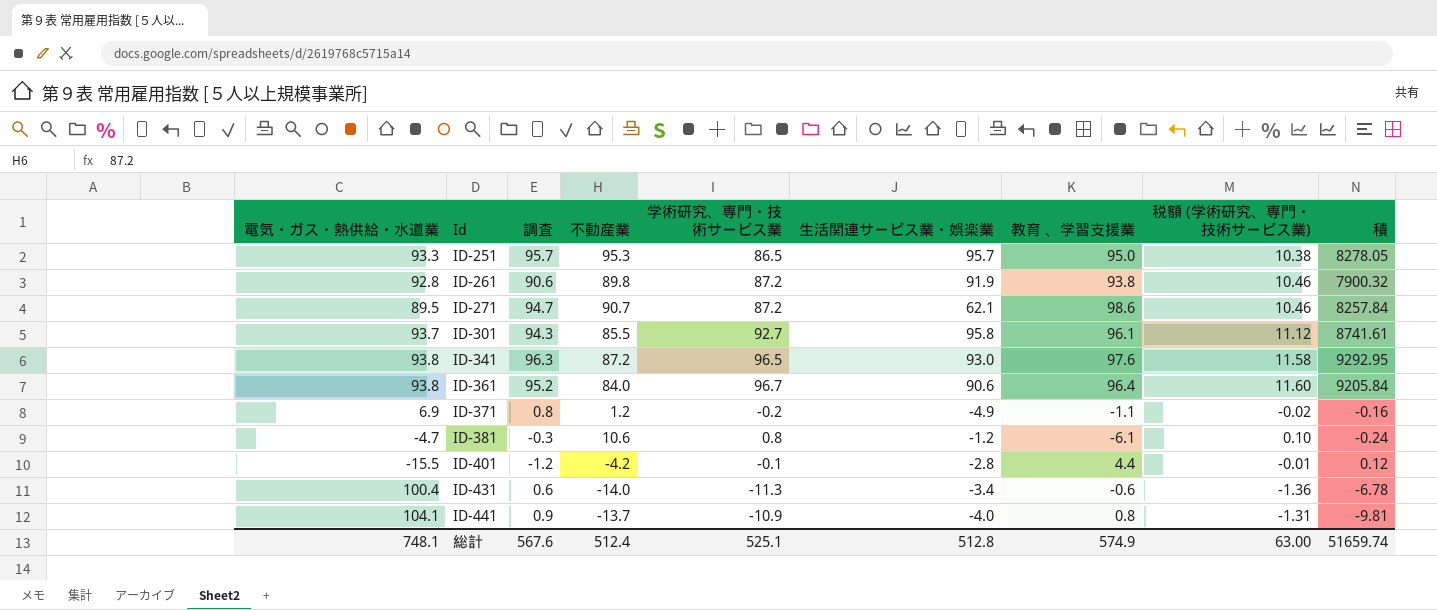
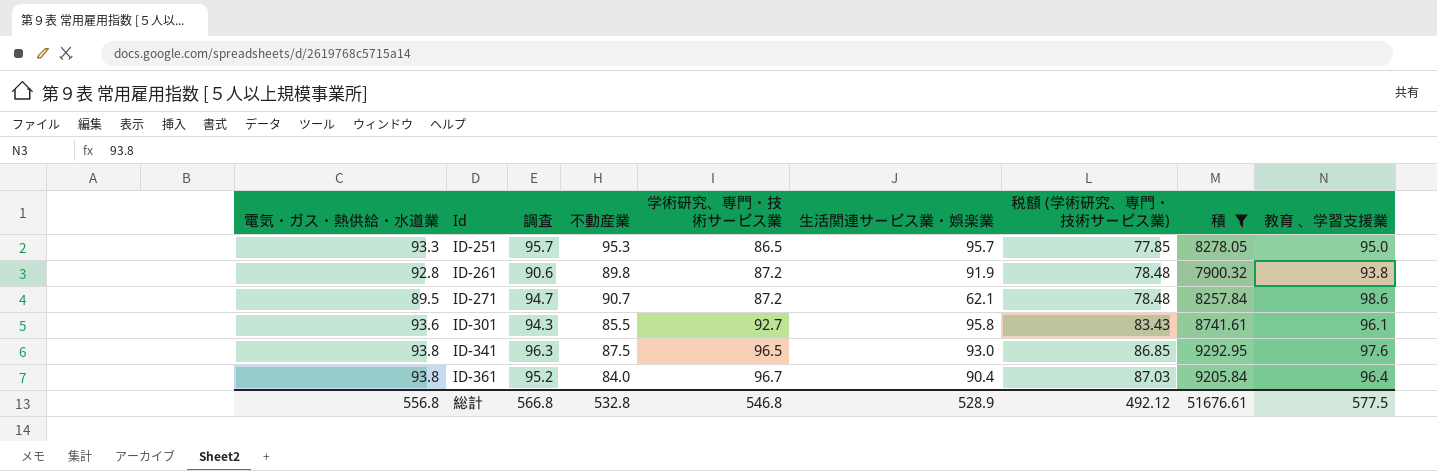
filter: none -> 積 >= 7900.32
column 税額 (学術研究、専門・技術サービス業) | formula: [学術研究、専門・技術サービス業] * 0.12 -> [学術研究、専門・技術サービス業] * 0.9
column 教育 、学習支援業 | position: 7 -> 9
ID-301 | 電気・ガス・熱供給・水道業: 93.7 -> 93.6
ID-341 | 不動産業: 87.2 -> 87.5
ID-361 | 生活関連サービス業・娯楽業: 90.6 -> 90.4
総計 | 電気・ガス・熱供給・水道業: 748.1 -> 556.8
総計 | 調査: 567.6 -> 566.8
総計 | 不動産業: 512.4 -> 532.8
総計 | 学術研究、専門・技術サービス業: 525.1 -> 546.8
総計 | 生活関連サービス業・娯楽業: 512.8 -> 528.9
総計 | 税額 (学術研究、専門・技術サービス業): 63.00 -> 492.12
総計 | 積: 51659.74 -> 51676.61
総計 | 教育 、学習支援業: 574.9 -> 577.5

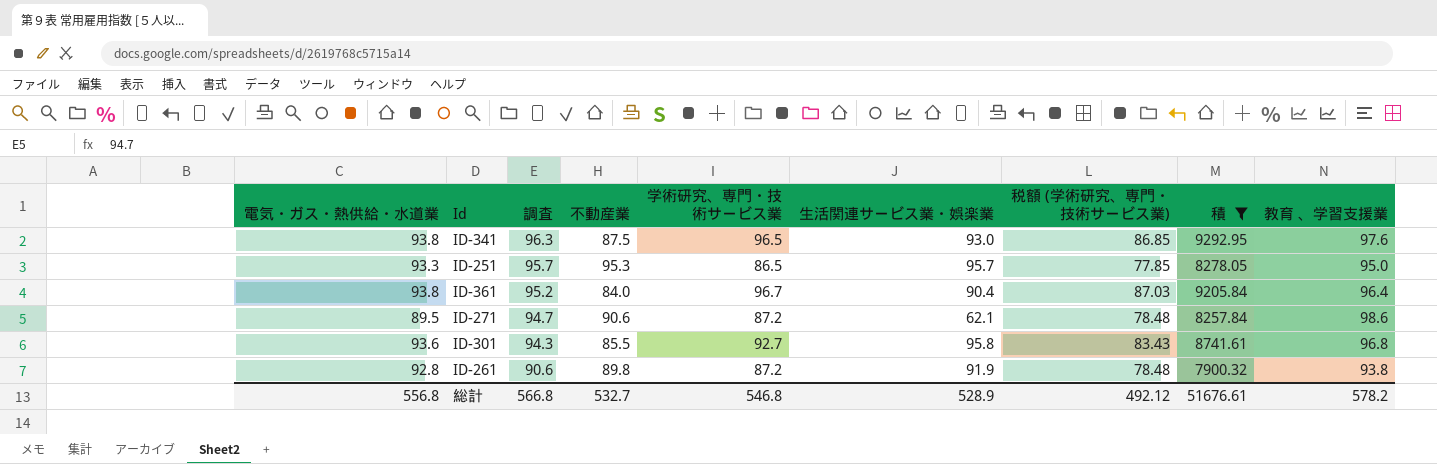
row order: Id ascending -> 調査 descending
ID-271 | 不動産業: 90.7 -> 90.6
ID-301 | 教育 、学習支援業: 96.1 -> 96.8
総計 | 不動産業: 532.8 -> 532.7
総計 | 教育 、学習支援業: 577.5 -> 578.2

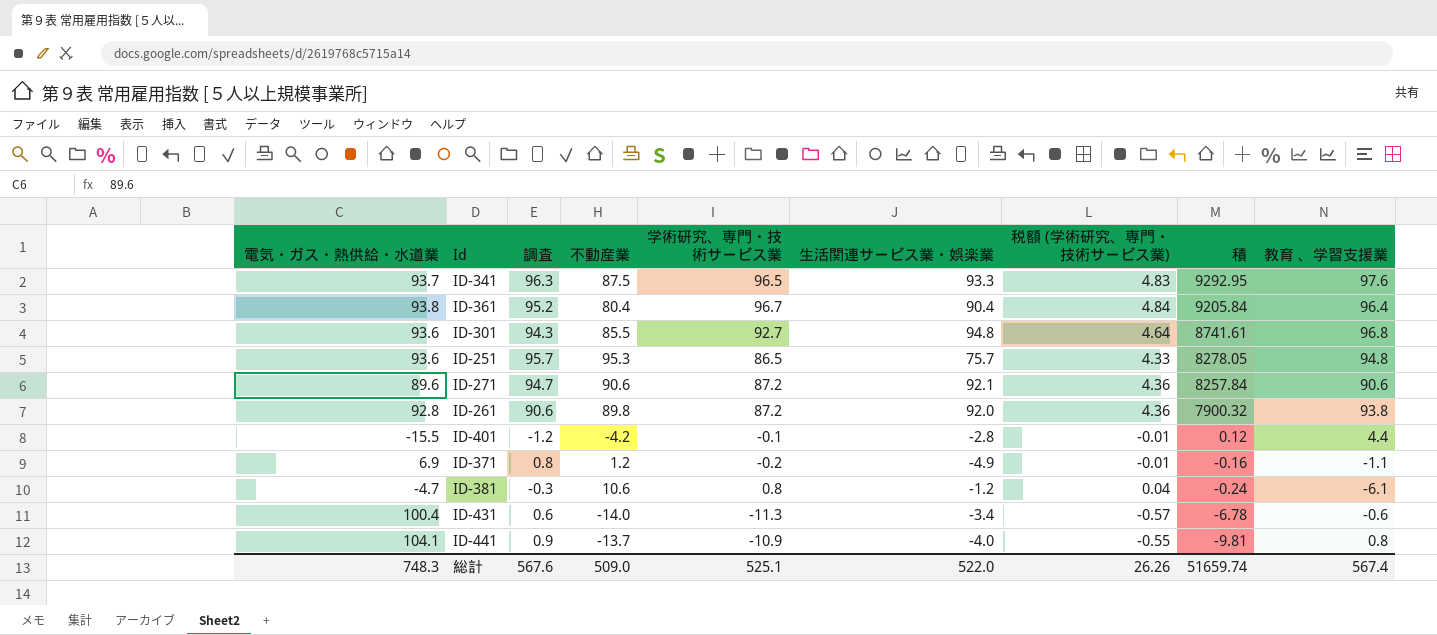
filter: 積 >= 7900.32 -> none
row order: 調査 descending -> 積 descending
column 税額 (学術研究、専門・技術サービス業) | formula: [学術研究、専門・技術サービス業] * 0.9 -> [学術研究、専門・技術サービス業] * 0.05
ID-341 | 電気・ガス・熱供給・水道業: 93.8 -> 93.7
ID-341 | 生活関連サービス業・娯楽業: 93.0 -> 93.3
ID-361 | 不動産業: 84.0 -> 80.4
ID-301 | 生活関連サービス業・娯楽業: 95.8 -> 94.8
ID-251 | 電気・ガス・熱供給・水道業: 93.3 -> 93.6
ID-251 | 生活関連サービス業・娯楽業: 95.7 -> 75.7
ID-251 | 教育 、学習支援業: 95.0 -> 94.8
ID-271 | 電気・ガス・熱供給・水道業: 89.5 -> 89.6
ID-271 | 生活関連サービス業・娯楽業: 62.1 -> 92.1
ID-271 | 教育 、学習支援業: 98.6 -> 90.6
ID-261 | 生活関連サービス業・娯楽業: 91.9 -> 92.0
総計 | 電気・ガス・熱供給・水道業: 556.8 -> 748.3
総計 | 調査: 566.8 -> 567.6
総計 | 不動産業: 532.7 -> 509.0
総計 | 学術研究、専門・技術サービス業: 546.8 -> 525.1
総計 | 生活関連サービス業・娯楽業: 528.9 -> 522.0
総計 | 税額 (学術研究、専門・技術サービス業): 492.12 -> 26.26
総計 | 積: 51676.61 -> 51659.74
総計 | 教育 、学習支援業: 578.2 -> 567.4

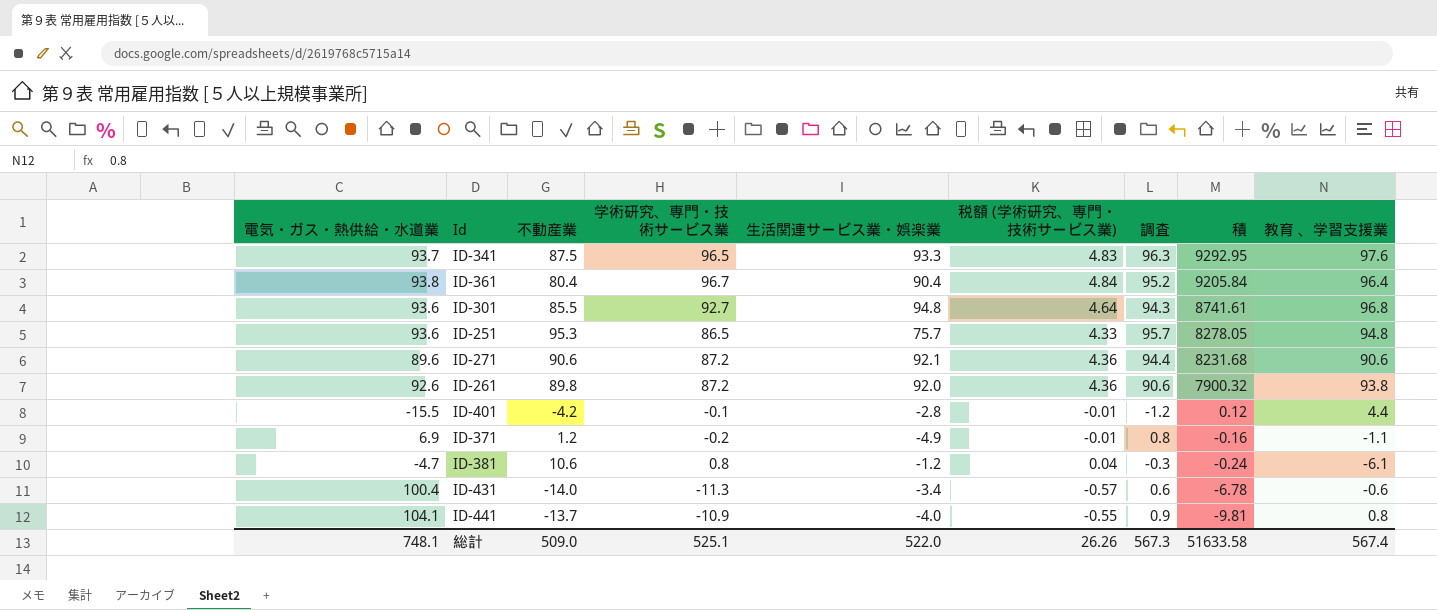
column 調査 | position: 3 -> 7
ID-271 | 調査: 94.7 -> 94.4
ID-271 | 積: 8257.84 -> 8231.68
ID-261 | 電気・ガス・熱供給・水道業: 92.8 -> 92.6
総計 | 電気・ガス・熱供給・水道業: 748.3 -> 748.1
総計 | 調査: 567.6 -> 567.3
総計 | 積: 51659.74 -> 51633.58

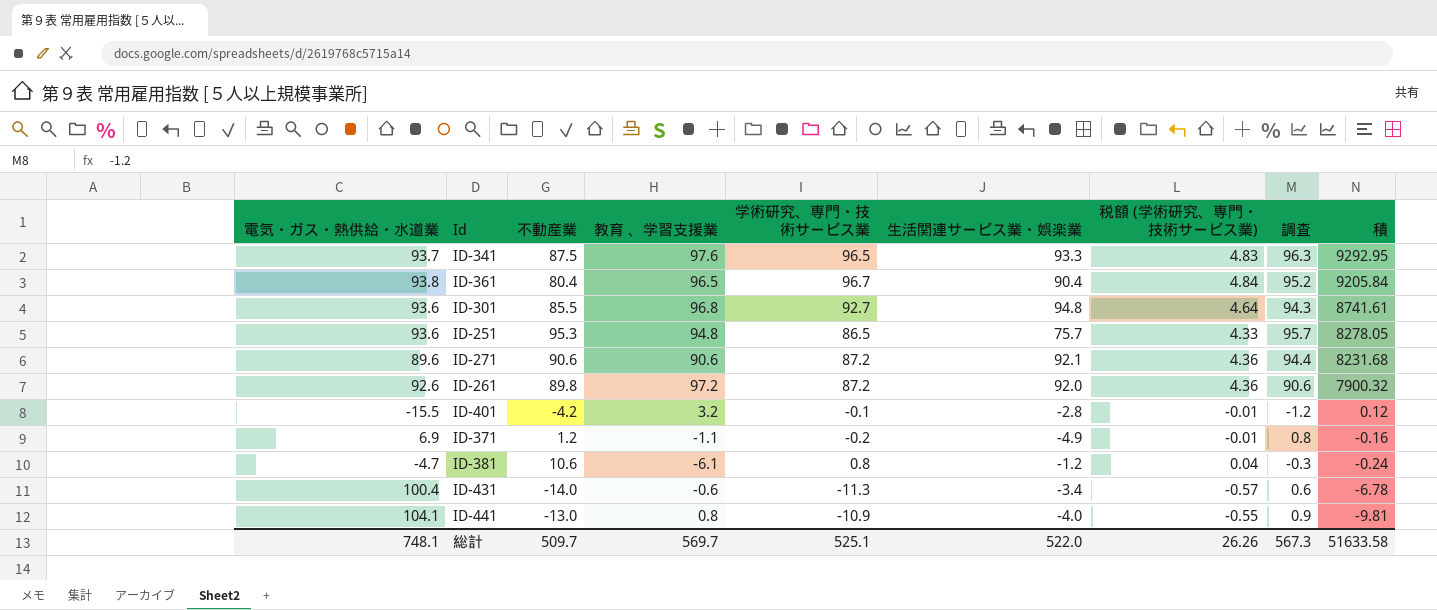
column 教育 、学習支援業 | position: 9 -> 4
ID-361 | 教育 、学習支援業: 96.4 -> 96.5
ID-261 | 教育 、学習支援業: 93.8 -> 97.2
ID-401 | 教育 、学習支援業: 4.4 -> 3.2
ID-441 | 不動産業: -13.7 -> -13.0
総計 | 不動産業: 509.0 -> 509.7
総計 | 教育 、学習支援業: 567.4 -> 569.7

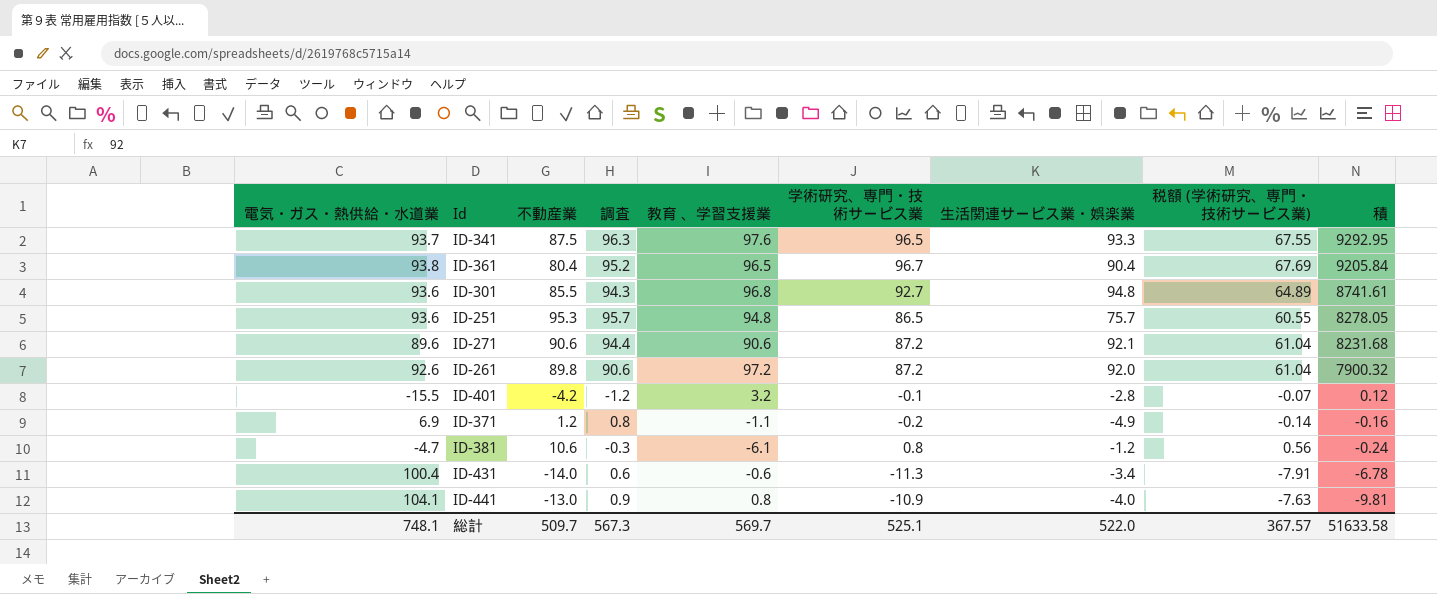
column 調査 | position: 8 -> 4
column 税額 (学術研究、専門・技術サービス業) | formula: [学術研究、専門・技術サービス業] * 0.05 -> [学術研究、専門・技術サービス業] * 0.7
総計 | 税額 (学術研究、専門・技術サービス業): 26.26 -> 367.57

